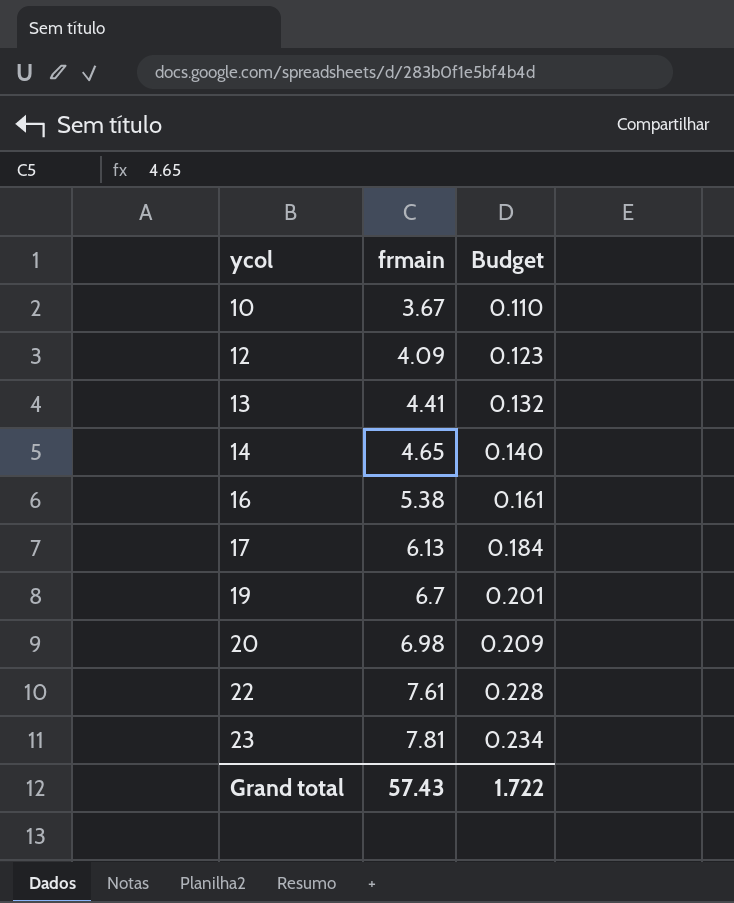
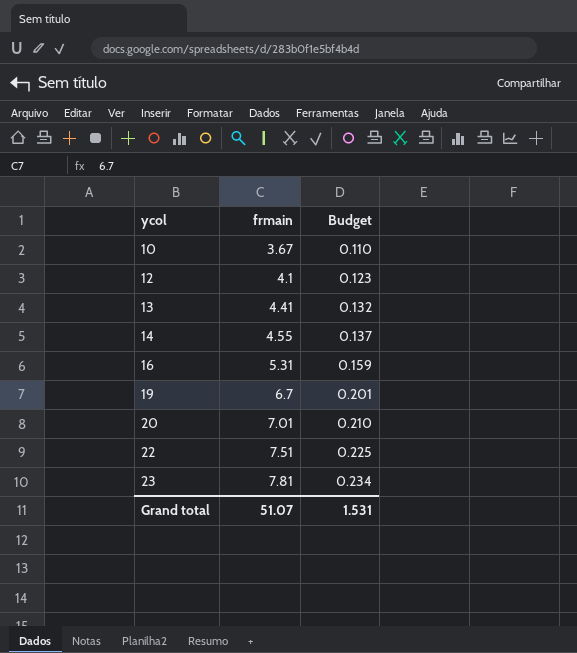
row 17: 6.13 | 0.184 -> none
12 | frmain: 4.09 -> 4.1
14 | frmain: 4.65 -> 4.55
14 | Budget: 0.140 -> 0.137
16 | frmain: 5.38 -> 5.31
16 | Budget: 0.161 -> 0.159
20 | frmain: 6.98 -> 7.01
20 | Budget: 0.209 -> 0.210
22 | frmain: 7.61 -> 7.51
22 | Budget: 0.228 -> 0.225
Grand total | frmain: 57.43 -> 51.07
Grand total | Budget: 1.722 -> 1.531

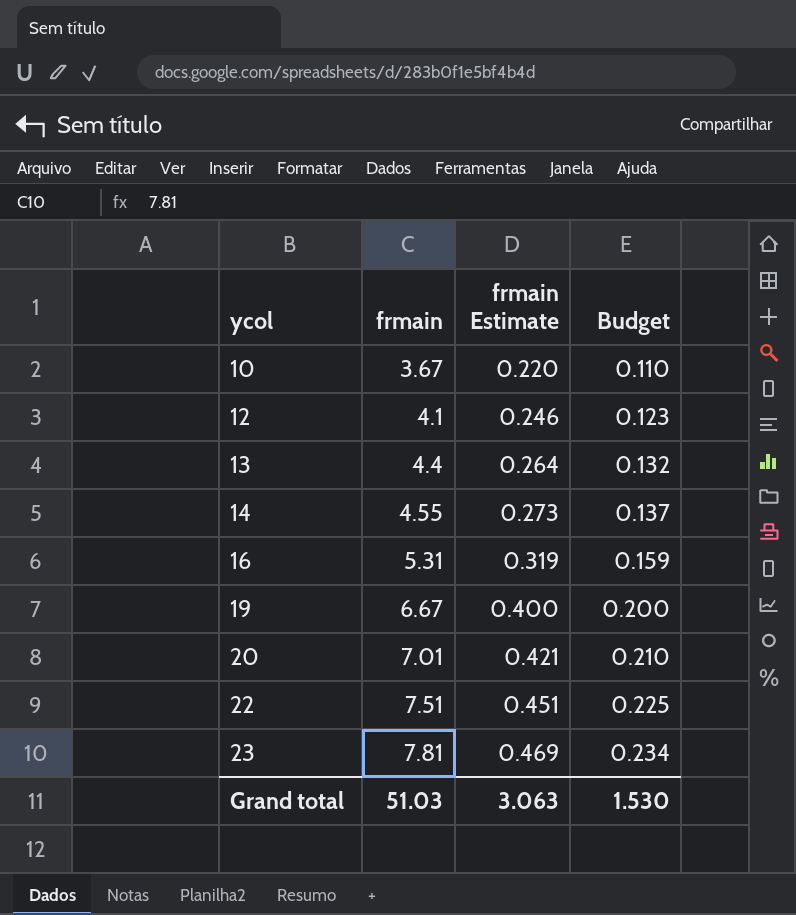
column frmain Estimate | formula: none -> [frmain] * 0.06
13 | frmain: 4.41 -> 4.4
19 | frmain: 6.7 -> 6.67
19 | Budget: 0.201 -> 0.200
Grand total | frmain: 51.07 -> 51.03
Grand total | Budget: 1.531 -> 1.530

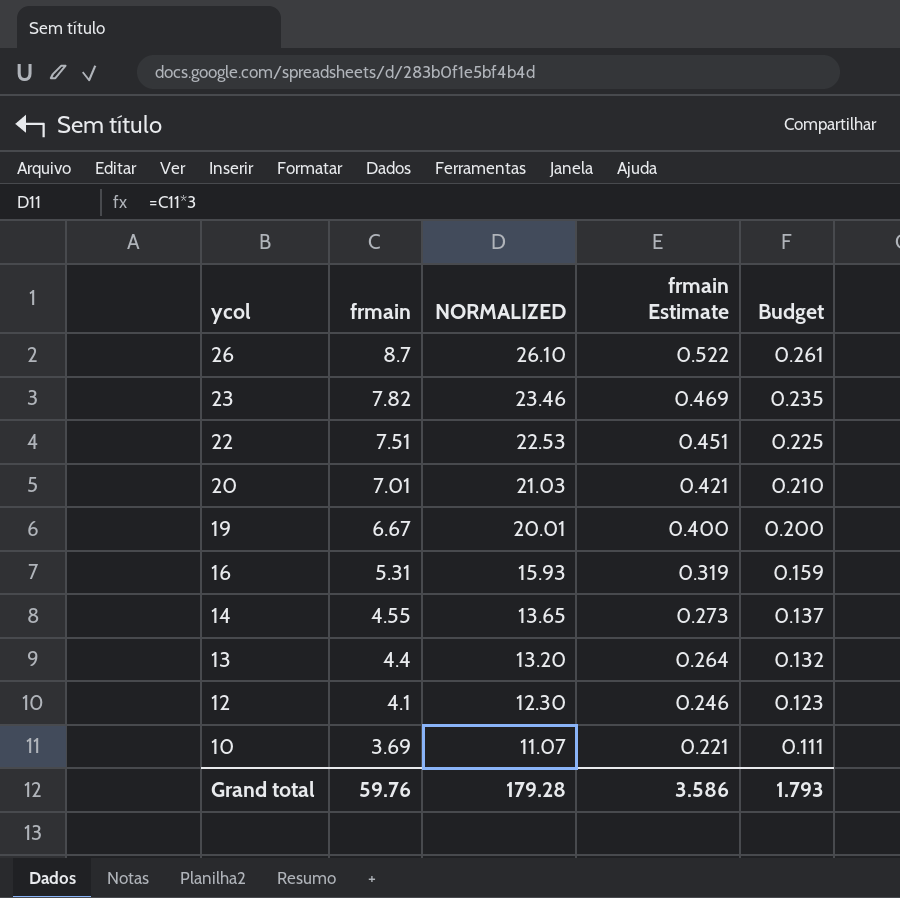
row order: ycol ascending -> ycol descending
column NORMALIZED | formula: none -> [frmain] * 3
row 26: none -> 8.7 | 26.10 | 0.522 | 0.261
23 | frmain: 7.81 -> 7.82
23 | Budget: 0.234 -> 0.235
10 | frmain: 3.67 -> 3.69
10 | frmain Estimate: 0.220 -> 0.221
10 | Budget: 0.110 -> 0.111
Grand total | frmain: 51.03 -> 59.76
Grand total | frmain Estimate: 3.063 -> 3.586
Grand total | Budget: 1.530 -> 1.793

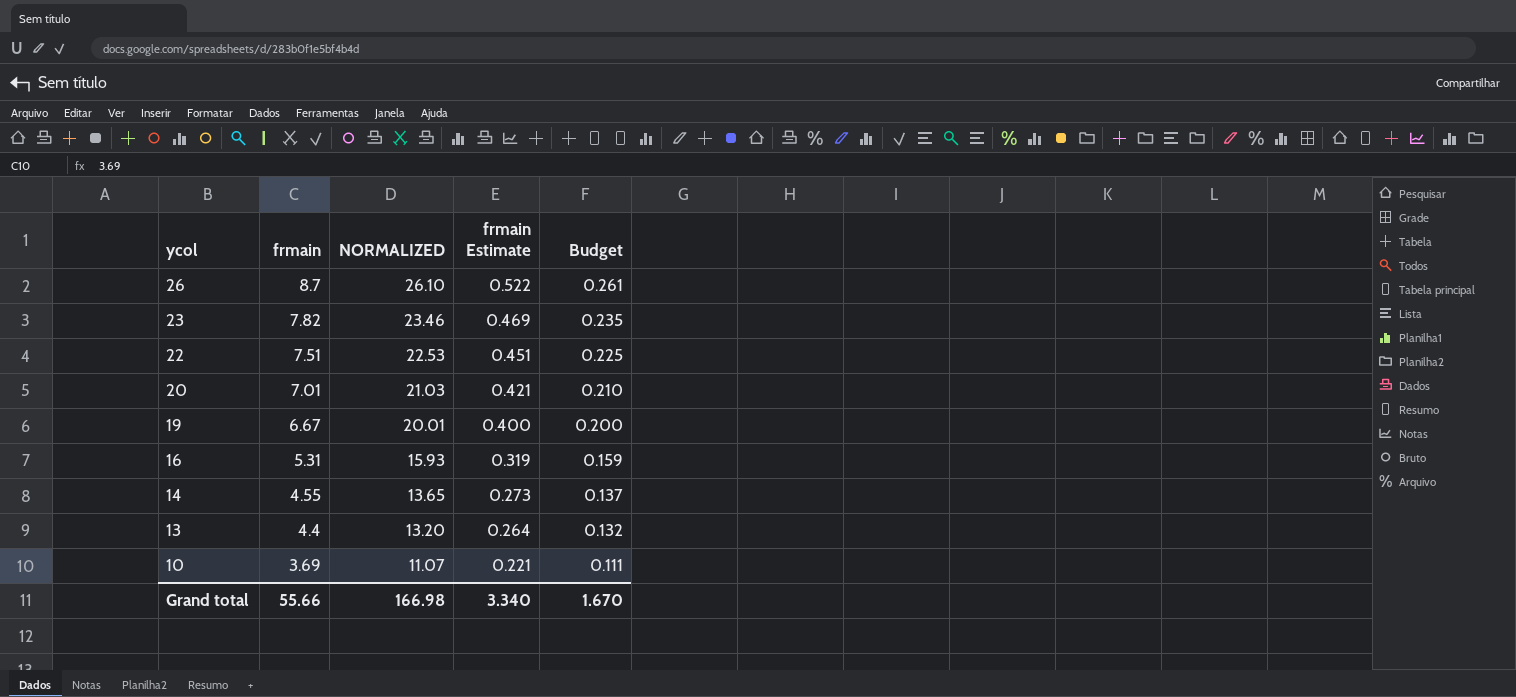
row 12: 4.1 | 12.30 | 0.246 | 0.123 -> none
Grand total | frmain: 59.76 -> 55.66
Grand total | NORMALIZED: 179.28 -> 166.98
Grand total | frmain Estimate: 3.586 -> 3.340
Grand total | Budget: 1.793 -> 1.670

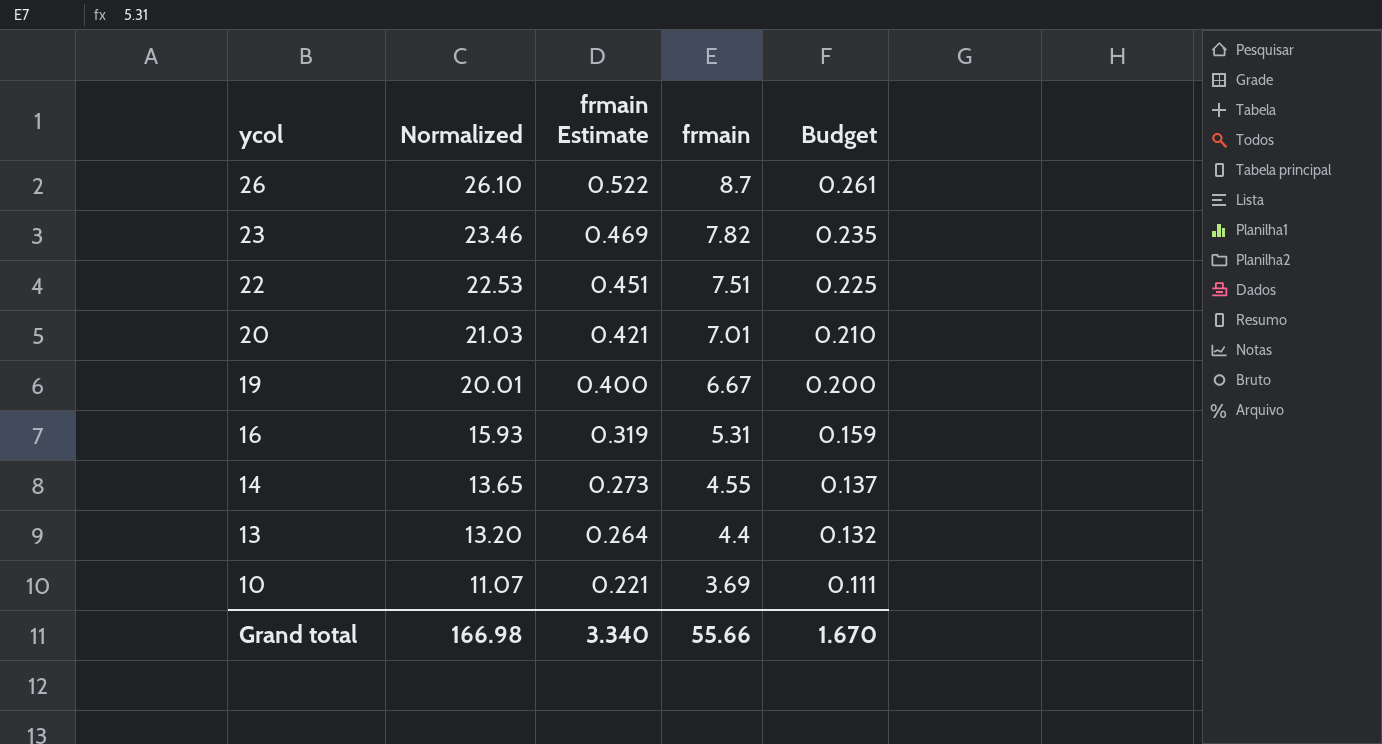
column name: NORMALIZED -> Normalized
column frmain | position: 2 -> 4

